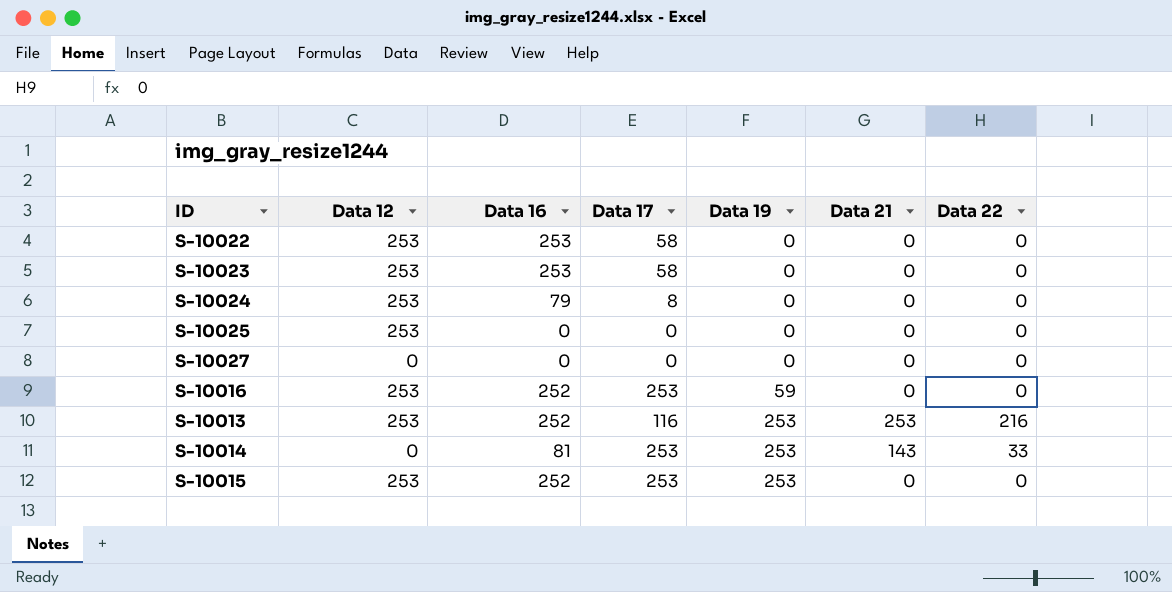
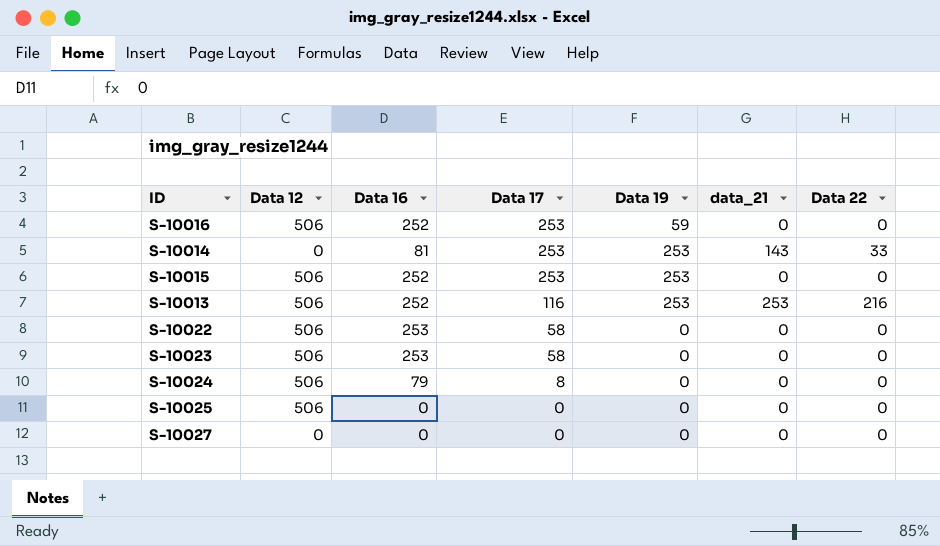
row order: Data 19 ascending -> Data 17 descending
column name: Data 21 -> data_21
S-10016 | Data 12: 253 -> 506
S-10015 | Data 12: 253 -> 506
S-10013 | Data 12: 253 -> 506
S-10022 | Data 12: 253 -> 506
S-10023 | Data 12: 253 -> 506
S-10024 | Data 12: 253 -> 506
S-10025 | Data 12: 253 -> 506

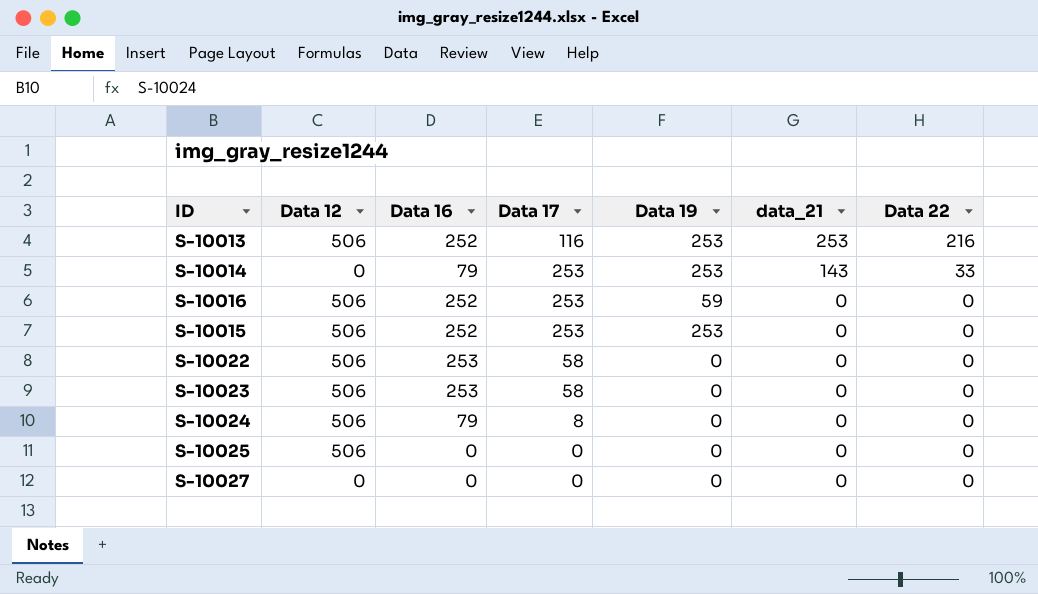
row order: Data 17 descending -> data_21 descending
S-10014 | Data 16: 81 -> 79

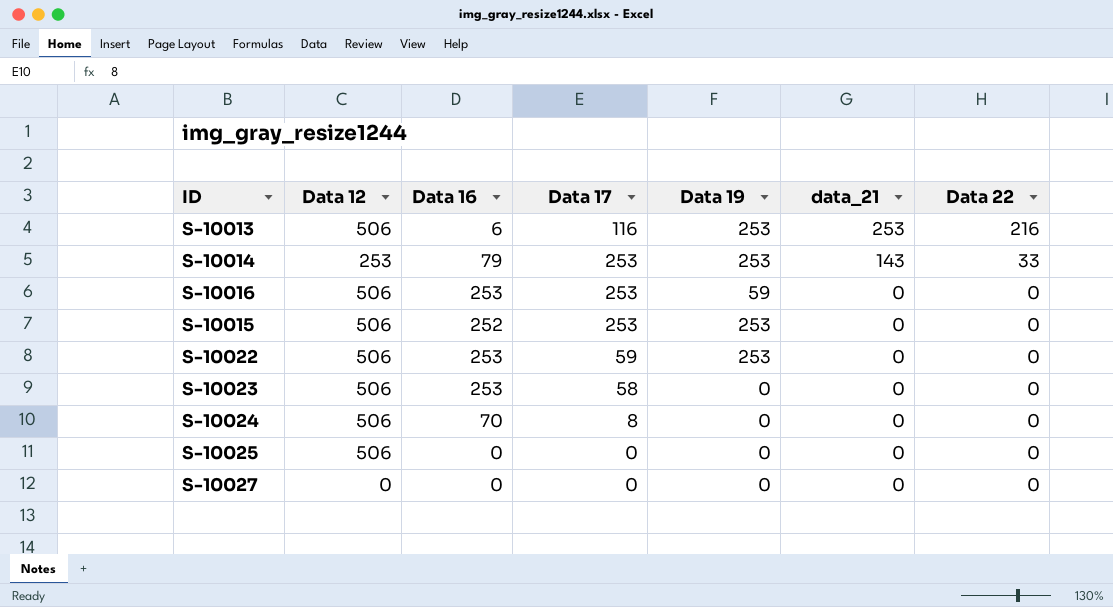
S-10013 | Data 16: 252 -> 6
S-10014 | Data 12: 0 -> 253
S-10016 | Data 16: 252 -> 253
S-10022 | Data 17: 58 -> 59
S-10022 | Data 19: 0 -> 253
S-10024 | Data 16: 79 -> 70

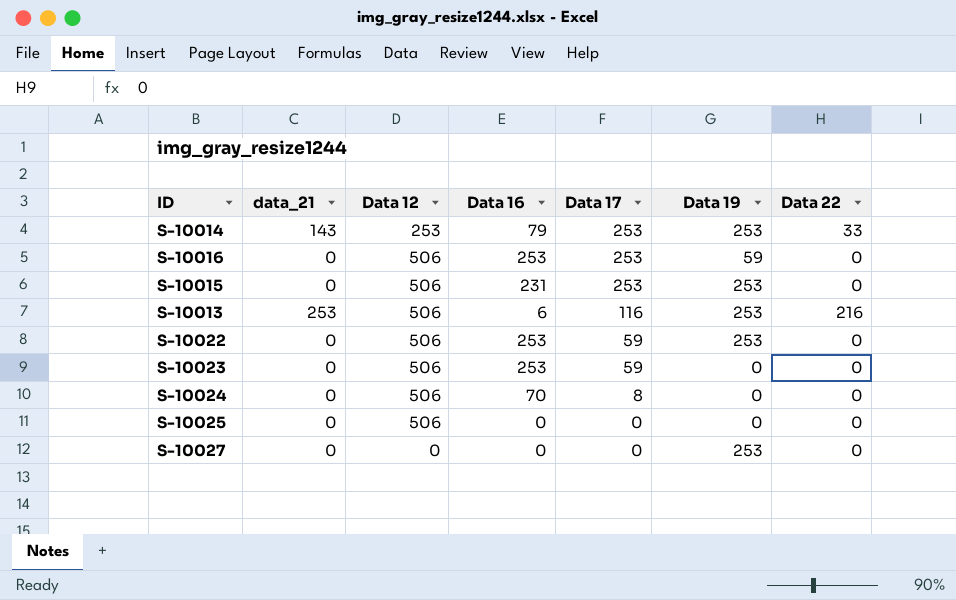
row order: data_21 descending -> Data 17 descending
column data_21 | position: 6 -> 2
S-10015 | Data 16: 252 -> 231
S-10023 | Data 17: 58 -> 59
S-10027 | Data 19: 0 -> 253

